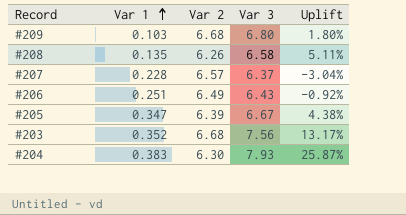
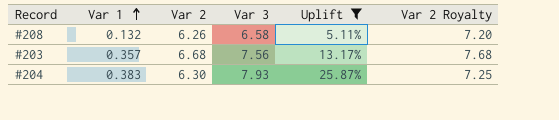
filter: none -> Uplift >= 5.11%
column Var 2 Royalty | formula: none -> [Var 2] * 1.15
#208 | Var 1: 0.135 -> 0.132
#203 | Var 1: 0.352 -> 0.357

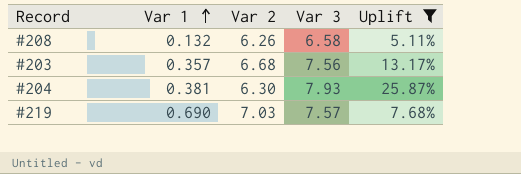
column Var 2 Royalty | formula: [Var 2] * 1.15 -> none
#204 | Var 1: 0.383 -> 0.381
row #219: none -> 0.690 | 7.03 | 7.57 | 7.68%

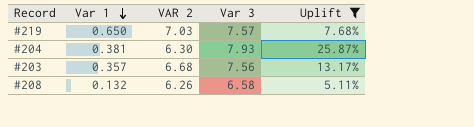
row order: Var 1 ascending -> Var 1 descending
column name: Var 2 -> VAR 2
#219 | Var 1: 0.690 -> 0.650

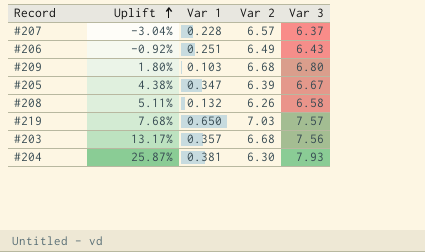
filter: Uplift >= 5.11% -> none
row order: Var 1 descending -> Uplift ascending
column Uplift | position: 5 -> 2
column name: VAR 2 -> Var 2

